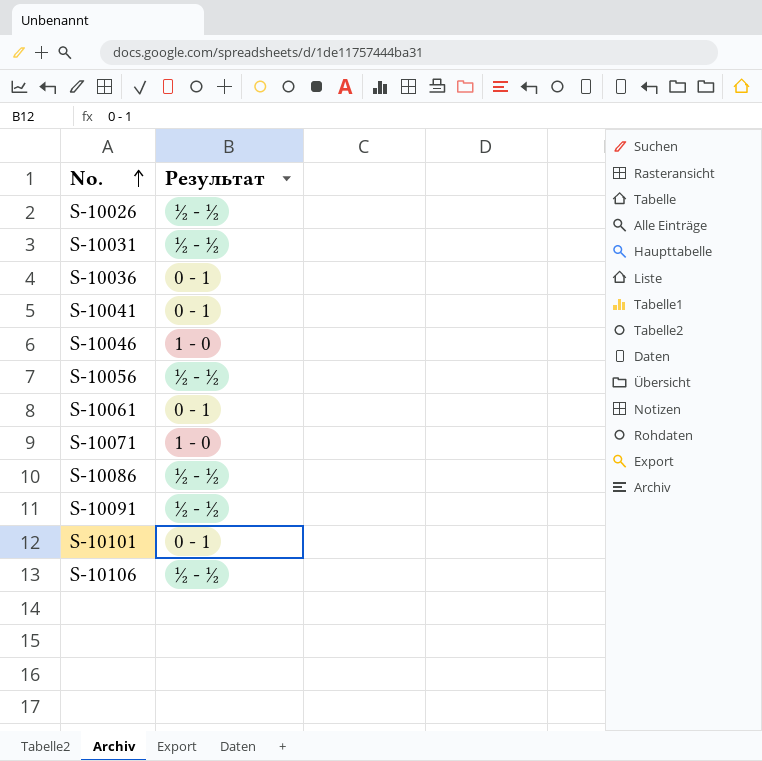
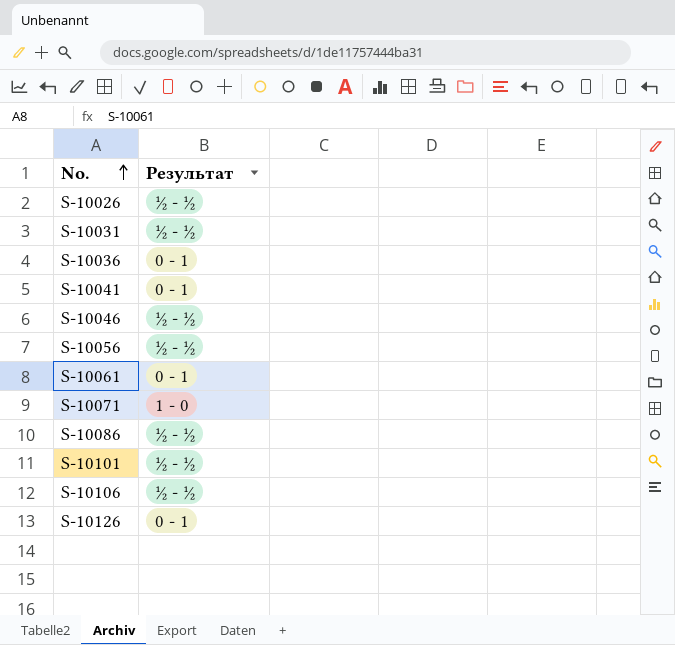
row S-10091: ½ - ½ -> none
S-10046 | Результат: 1 - 0 -> ½ - ½
S-10101 | Результат: 0 - 1 -> ½ - ½
row S-10126: none -> 0 - 1

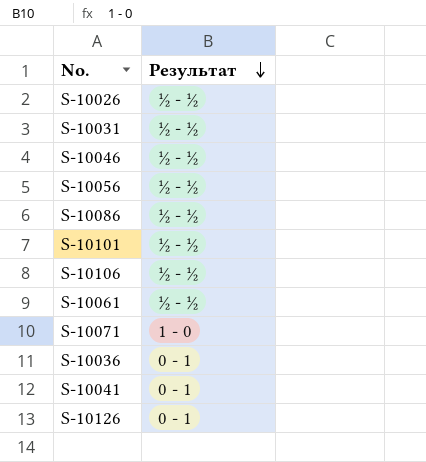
row order: No. ascending -> Результат descending
S-10061 | Результат: 0 - 1 -> ½ - ½

